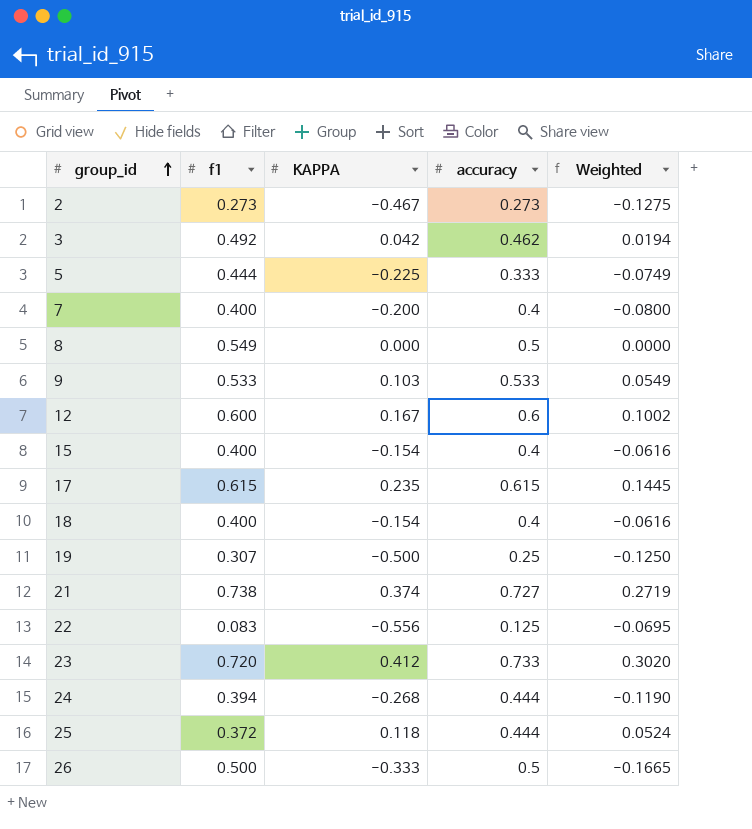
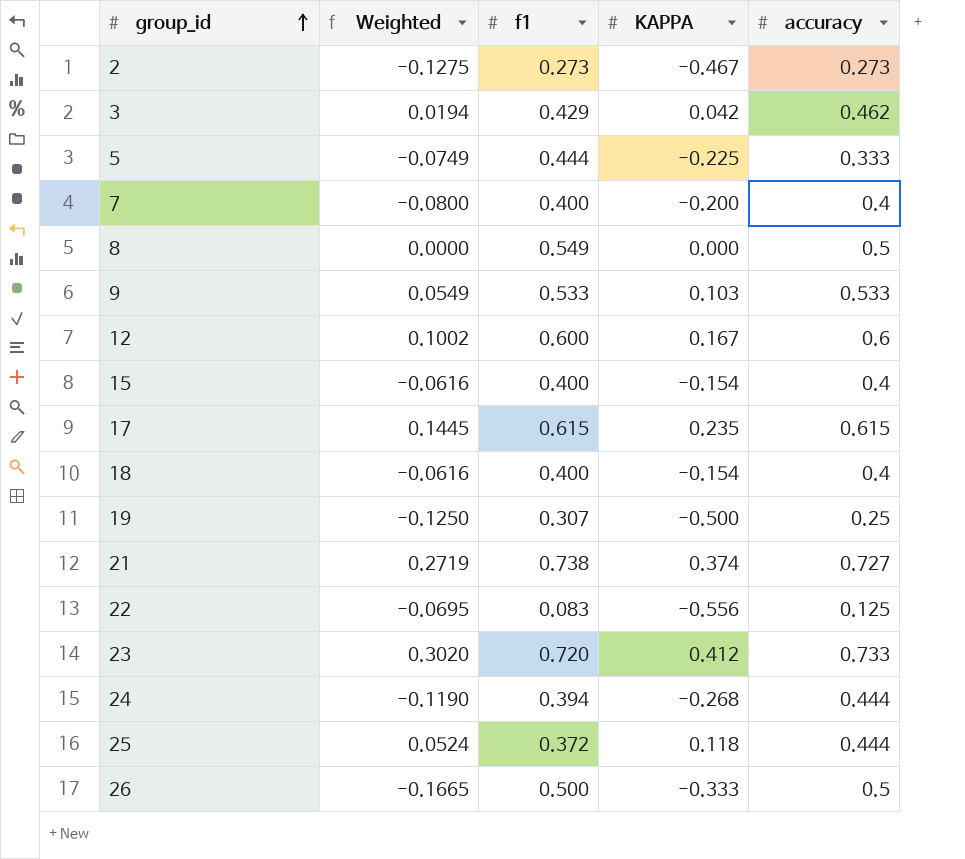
column Weighted | position: 5 -> 2
3 | f1: 0.492 -> 0.429

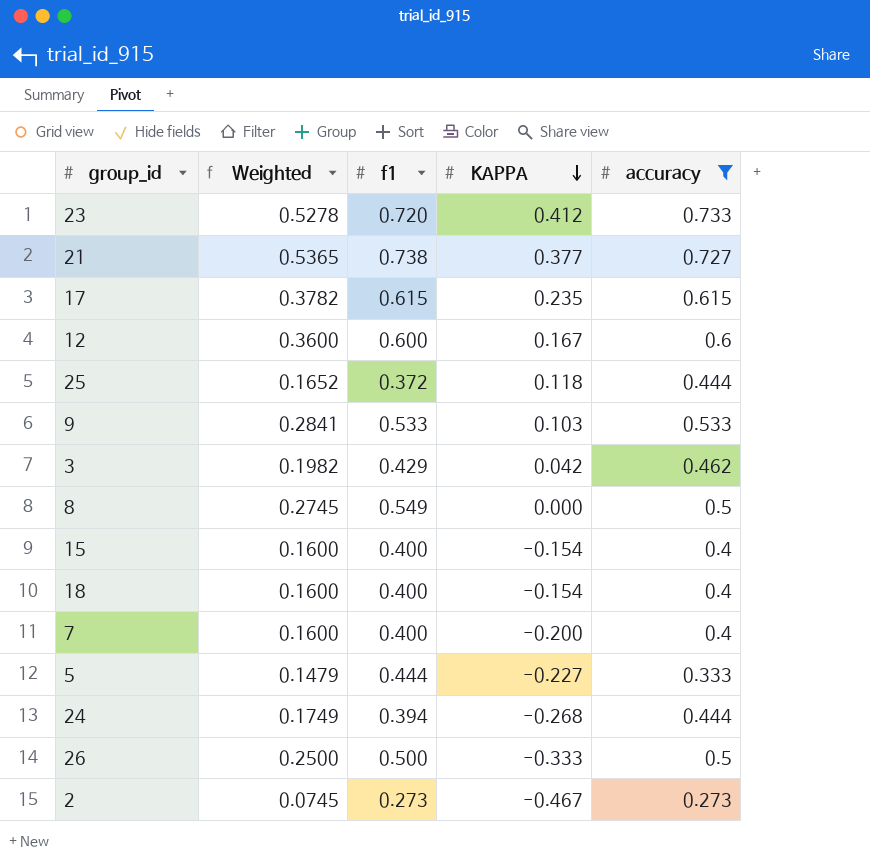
filter: none -> accuracy >= 0.273
row order: group_id ascending -> KAPPA descending
column Weighted | formula: [KAPPA] * [accuracy] -> [f1] * [accuracy]
21 | KAPPA: 0.374 -> 0.377
5 | KAPPA: -0.225 -> -0.227

